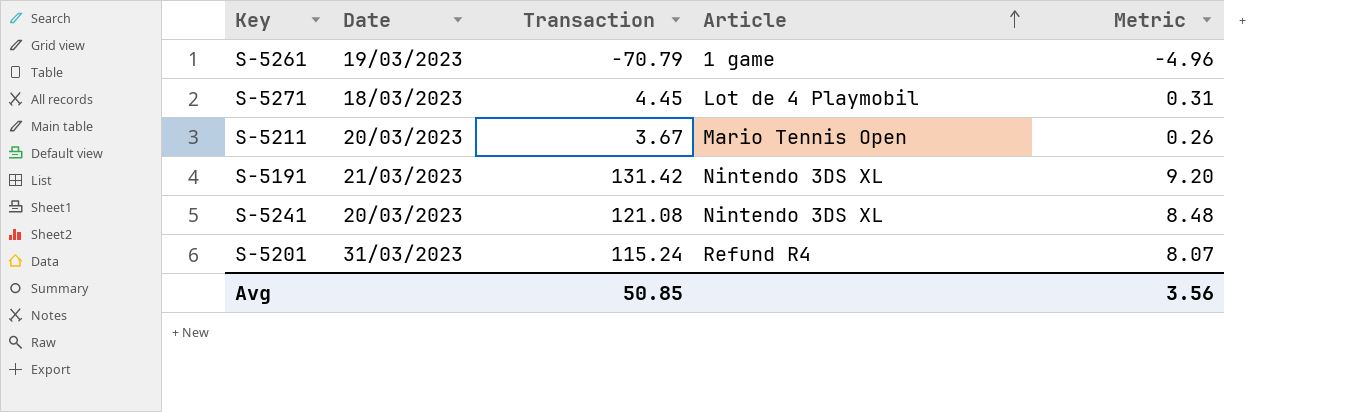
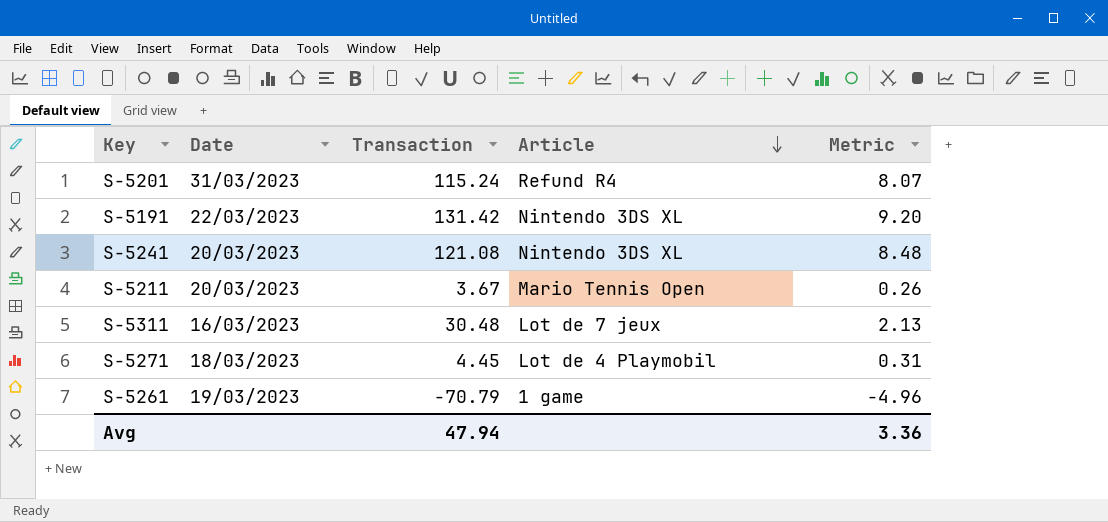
row order: Article ascending -> Article descending
S-5191 | Date: 21/03/2023 -> 22/03/2023
row S-5311: none -> 16/03/2023 | 30.48 | Lot de 7 jeux | 2.13
Avg | Transaction: 50.85 -> 47.94
Avg | Metric: 3.56 -> 3.36

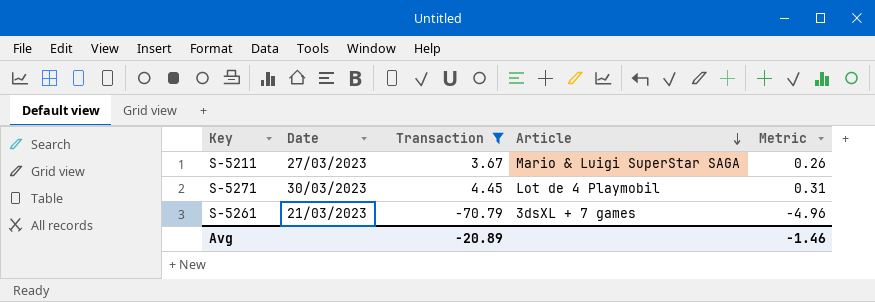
filter: none -> Transaction <= 4.45
S-5211 | Date: 20/03/2023 -> 27/03/2023
S-5211 | Article: Mario Tennis Open -> Mario & Luigi SuperStar SAGA
S-5271 | Date: 18/03/2023 -> 30/03/2023
S-5261 | Date: 19/03/2023 -> 21/03/2023
S-5261 | Article: 1 game -> 3dsXL + 7 games
Avg | Transaction: 47.94 -> -20.89
Avg | Metric: 3.36 -> -1.46

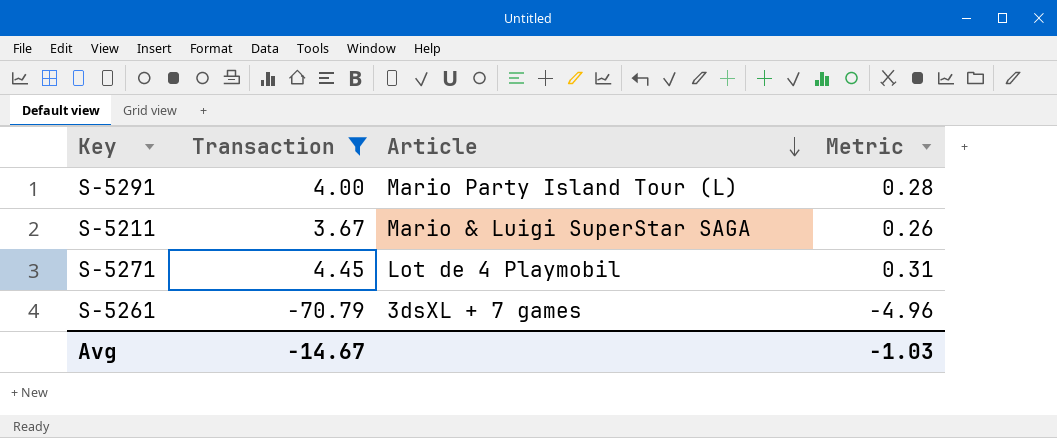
column Date | position: 2 -> none
row S-5291: none -> 4.00 | Mario Party Island Tour (L) | 0.28
Avg | Transaction: -20.89 -> -14.67
Avg | Metric: -1.46 -> -1.03

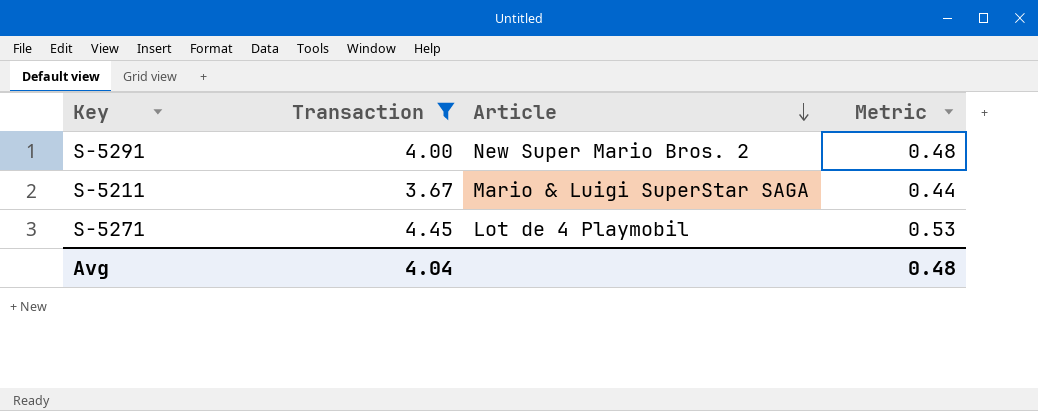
column Metric | formula: [Transaction] * 0.07 -> [Transaction] * 0.12
row S-5261: -70.79 | 3dsXL + 7 games | -4.96 -> none
S-5291 | Article: Mario Party Island Tour (L) -> New Super Mario Bros. 2
Avg | Transaction: -14.67 -> 4.04
Avg | Metric: -1.03 -> 0.48

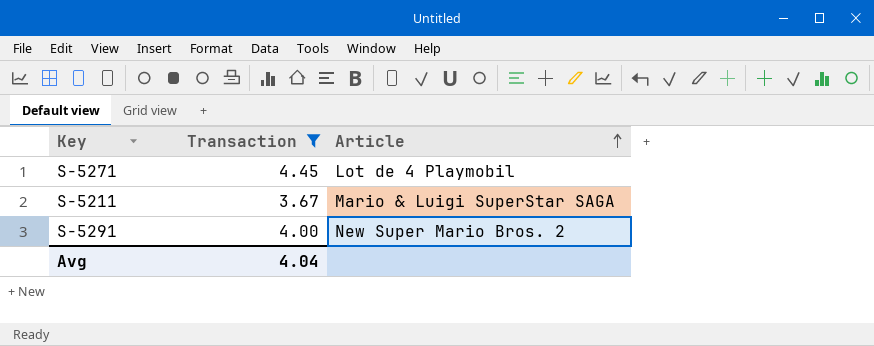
row order: Article descending -> Article ascending
column Metric | formula: [Transaction] * 0.12 -> none

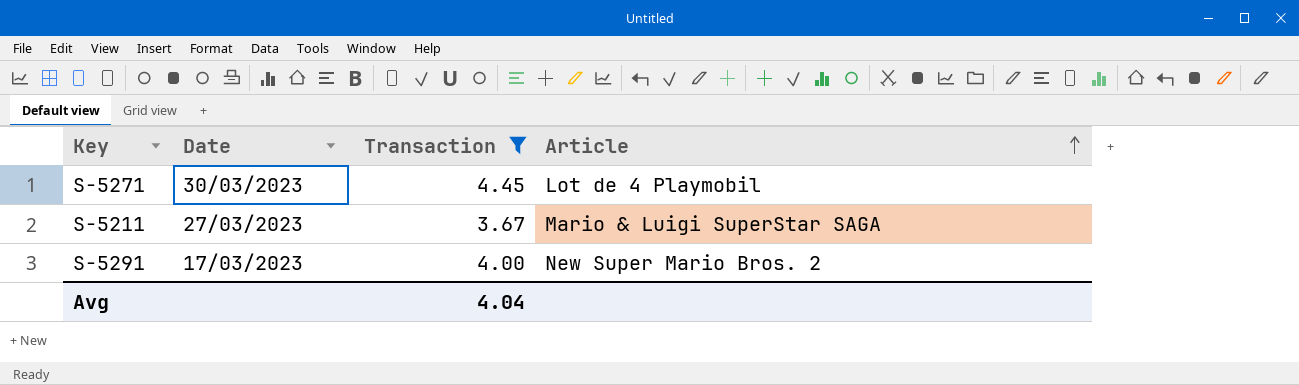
column Date | position: none -> 2

